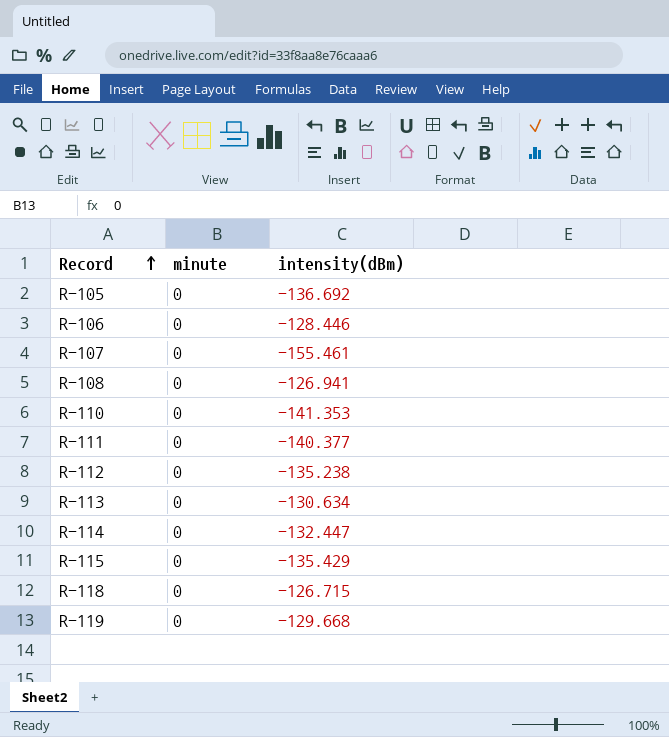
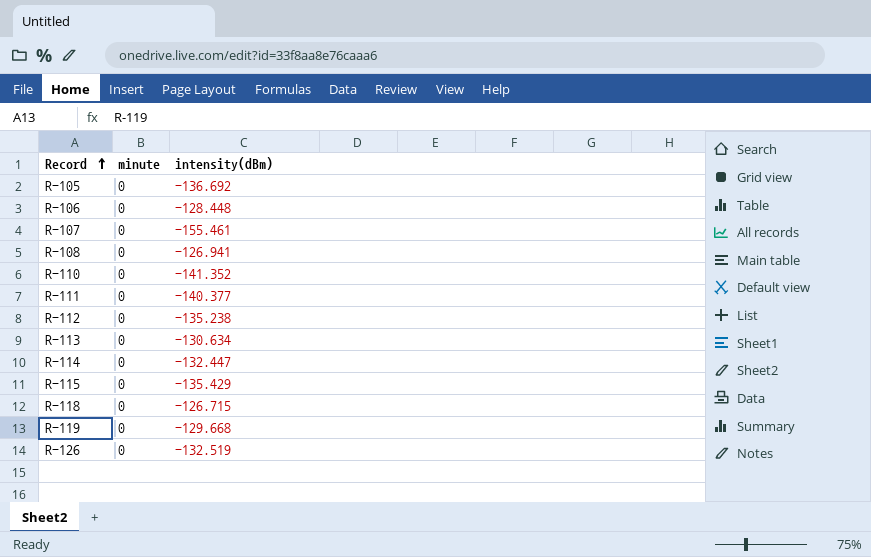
R-106 | intensity(dBm): -128.446 -> -128.448
R-110 | intensity(dBm): -141.353 -> -141.352
row R-126: none -> 0 | -132.519

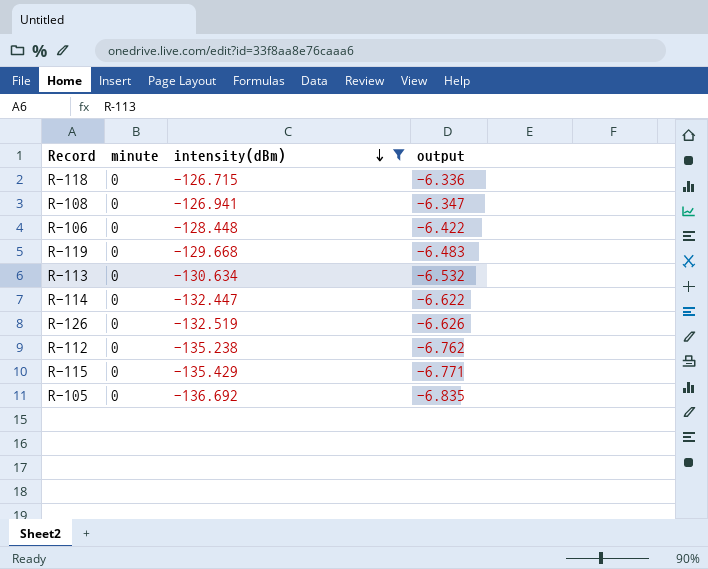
filter: none -> intensity(dBm) >= -136.692
row order: Record ascending -> intensity(dBm) descending
column output | formula: none -> [intensity(dBm)] * 0.05

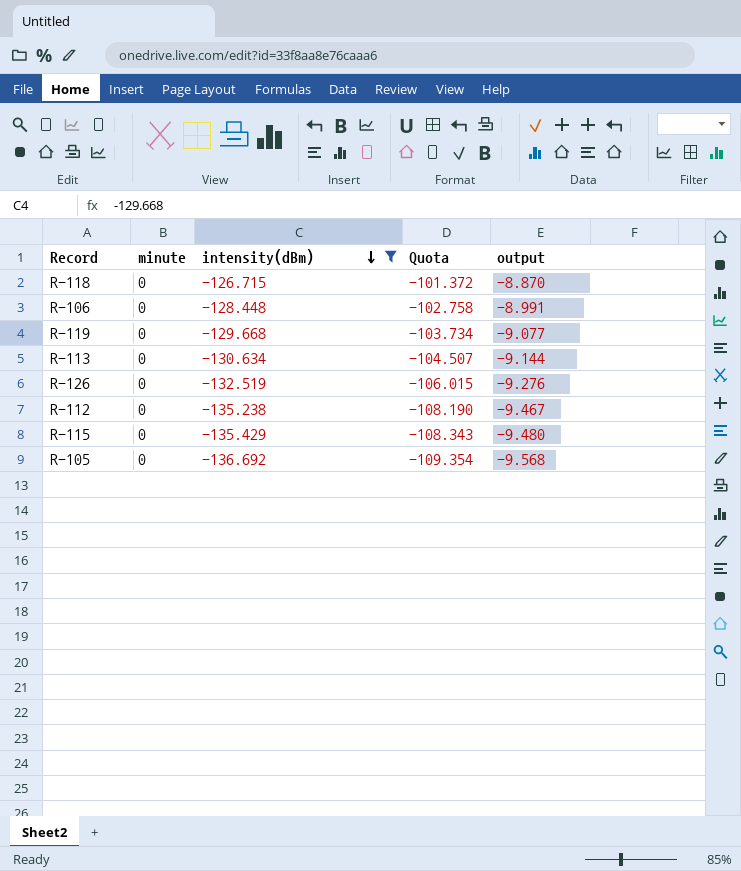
column Quota | formula: none -> [intensity(dBm)] * 0.8
column output | formula: [intensity(dBm)] * 0.05 -> [intensity(dBm)] * 0.07
row R-108: 0 | -126.941 | -6.347 -> none
row R-114: 0 | -132.447 | -6.622 -> none

